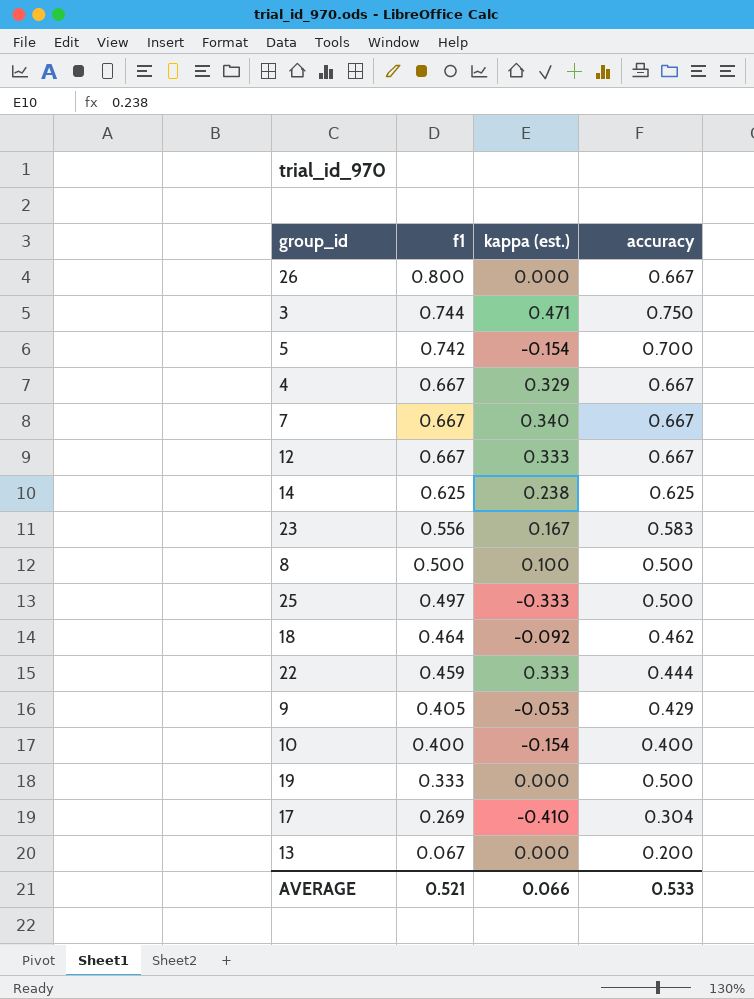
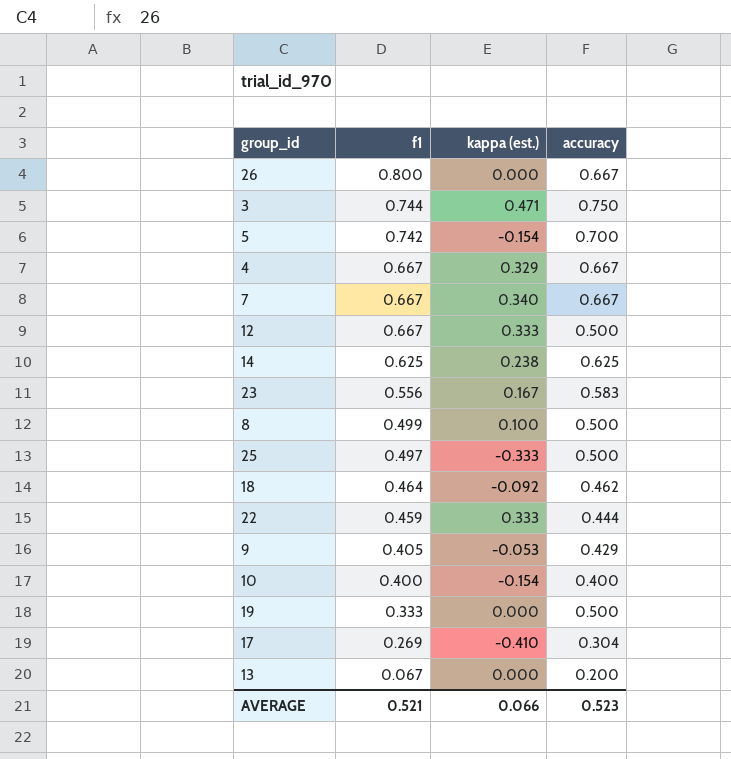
12 | accuracy: 0.667 -> 0.500
8 | f1: 0.500 -> 0.499
AVERAGE | accuracy: 0.533 -> 0.523

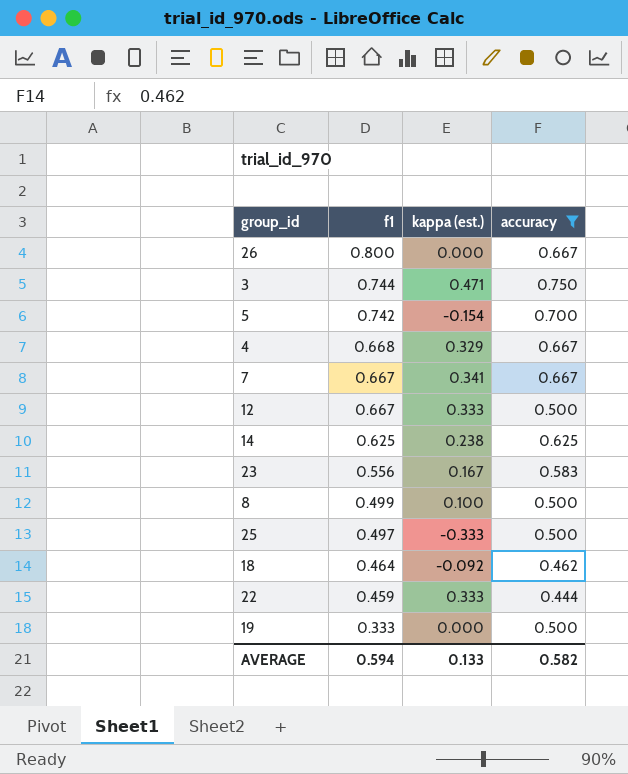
filter: none -> accuracy >= 0.444
4 | f1: 0.667 -> 0.668
7 | kappa (est.): 0.340 -> 0.341
AVERAGE | f1: 0.521 -> 0.594
AVERAGE | kappa (est.): 0.066 -> 0.133
AVERAGE | accuracy: 0.523 -> 0.582

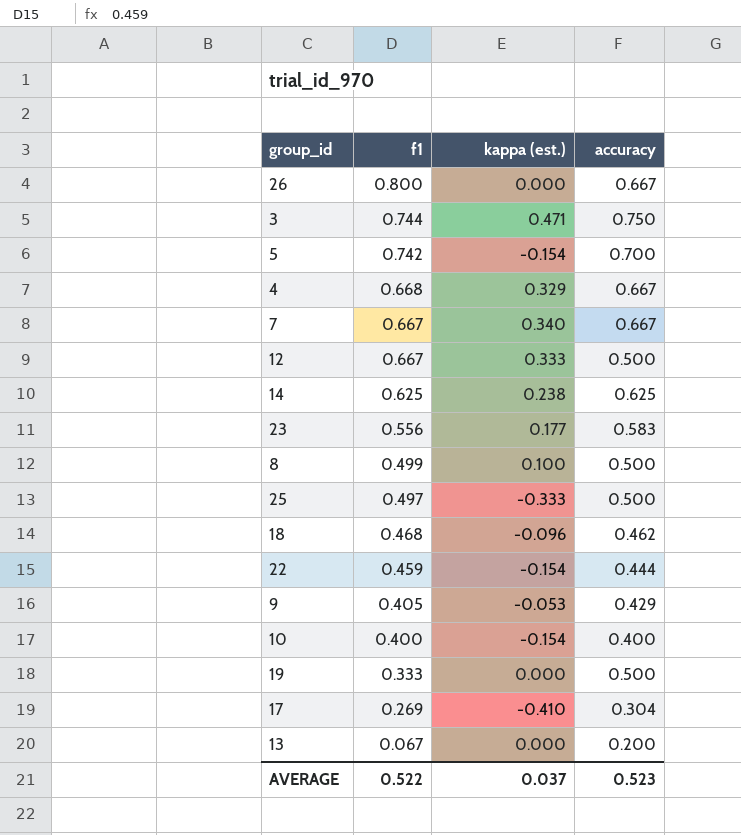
filter: accuracy >= 0.444 -> none
7 | kappa (est.): 0.341 -> 0.340
23 | kappa (est.): 0.167 -> 0.177
18 | f1: 0.464 -> 0.468
18 | kappa (est.): -0.092 -> -0.096
22 | kappa (est.): 0.333 -> -0.154
AVERAGE | f1: 0.594 -> 0.522
AVERAGE | kappa (est.): 0.133 -> 0.037
AVERAGE | accuracy: 0.582 -> 0.523

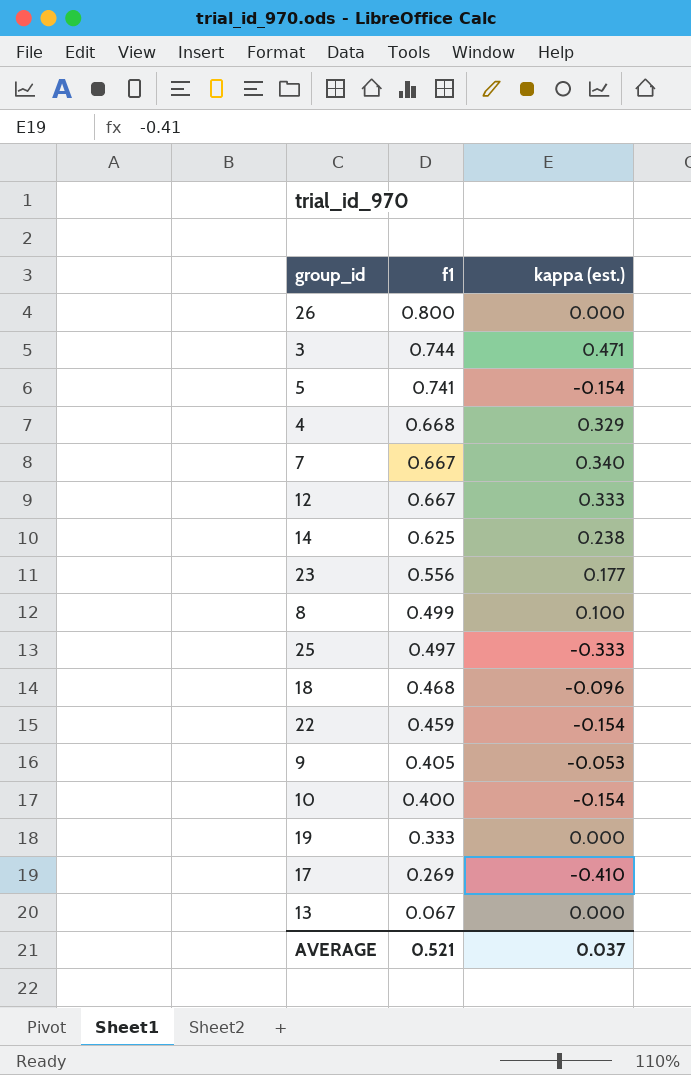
column accuracy | position: 4 -> none
5 | f1: 0.742 -> 0.741
AVERAGE | f1: 0.522 -> 0.521

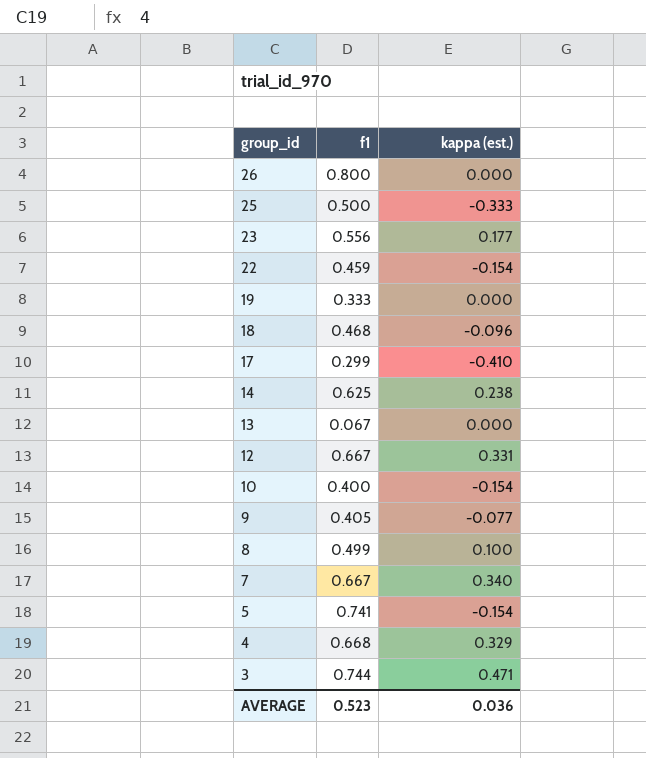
row order: f1 descending -> group_id descending
25 | f1: 0.497 -> 0.500
17 | f1: 0.269 -> 0.299
12 | kappa (est.): 0.333 -> 0.331
9 | kappa (est.): -0.053 -> -0.077
AVERAGE | f1: 0.521 -> 0.523
AVERAGE | kappa (est.): 0.037 -> 0.036

